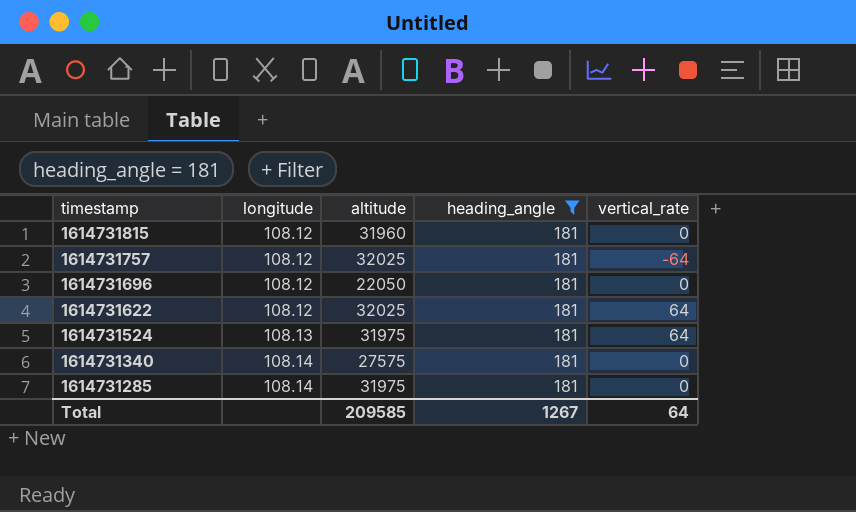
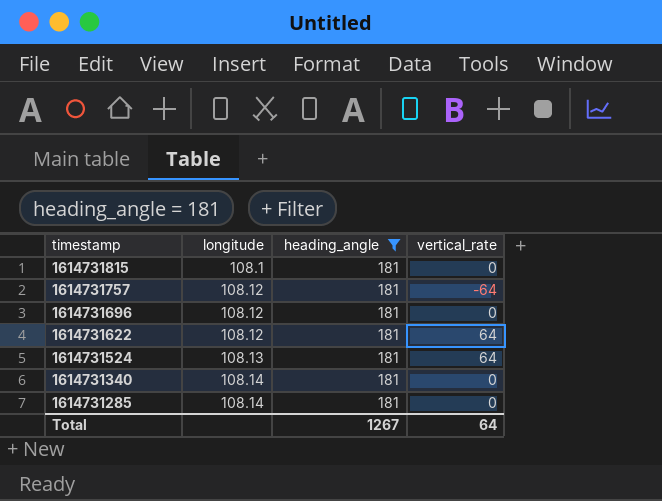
column altitude | position: 3 -> none
1614731815 | longitude: 108.12 -> 108.1

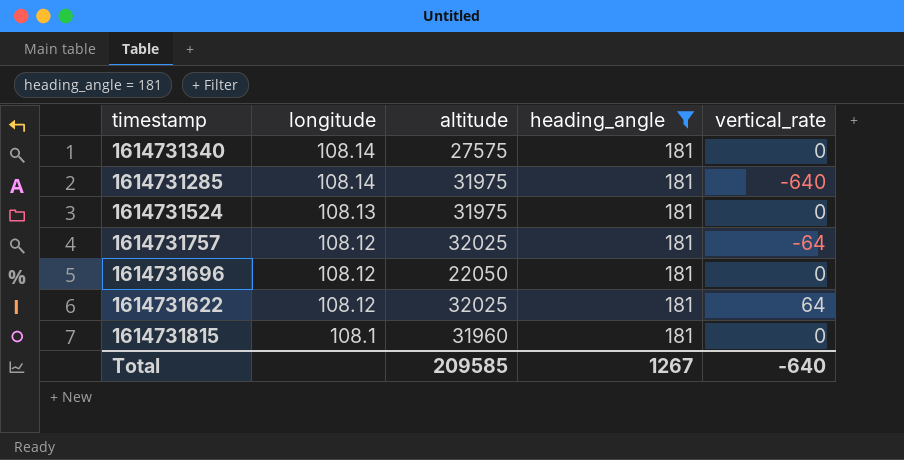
row order: timestamp descending -> longitude descending
column altitude | position: none -> 3
1614731285 | vertical_rate: 0 -> -640
1614731524 | vertical_rate: 64 -> 0
Total | vertical_rate: 64 -> -640

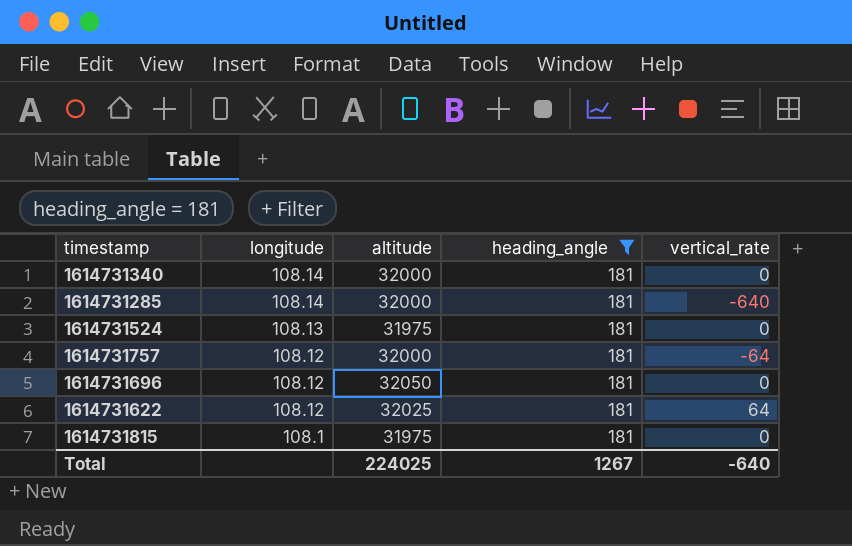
1614731340 | altitude: 27575 -> 32000
1614731285 | altitude: 31975 -> 32000
1614731757 | altitude: 32025 -> 32000
1614731696 | altitude: 22050 -> 32050
1614731815 | altitude: 31960 -> 31975
Total | altitude: 209585 -> 224025

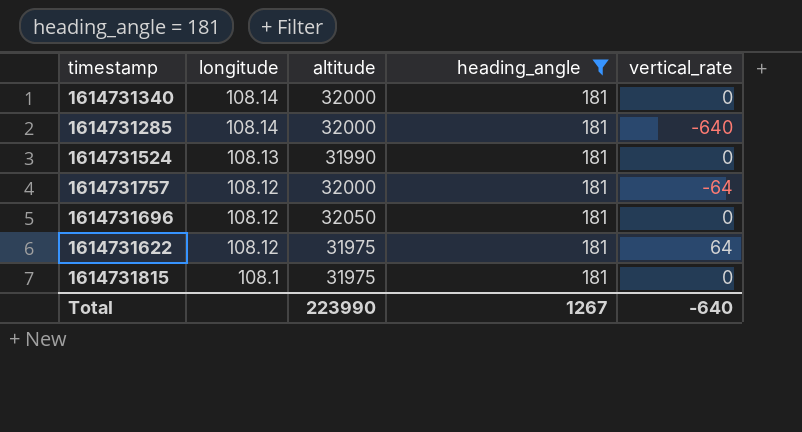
1614731524 | altitude: 31975 -> 31990
1614731622 | altitude: 32025 -> 31975
Total | altitude: 224025 -> 223990

